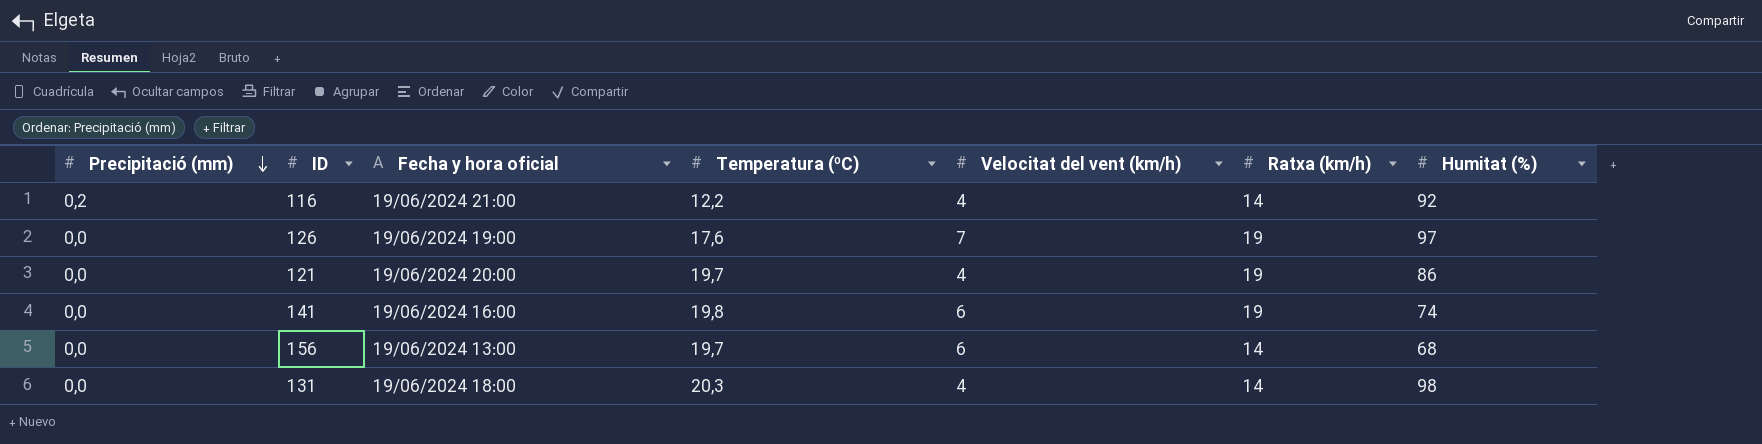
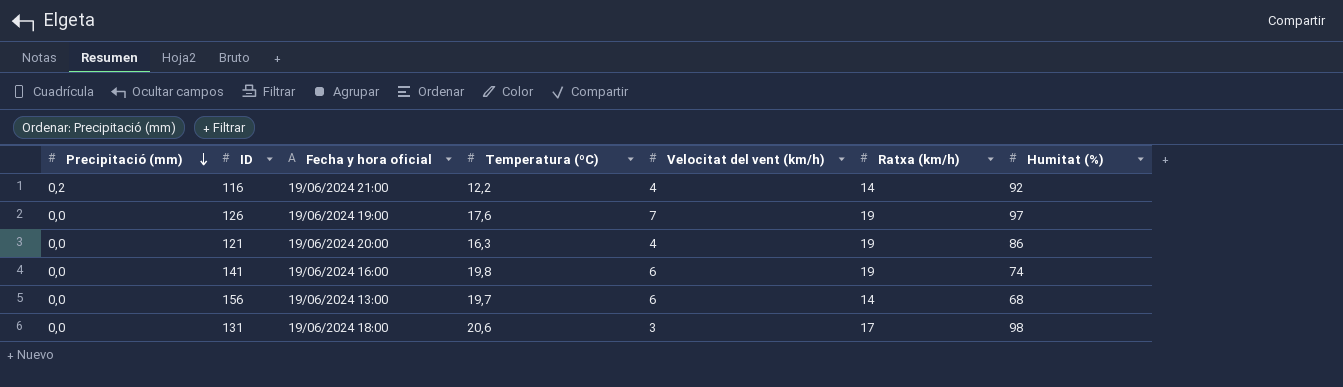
121 | Temperatura (ºC): 19,7 -> 16,3
131 | Temperatura (ºC): 20,3 -> 20,6
131 | Velocitat del vent (km/h): 4 -> 3
131 | Ratxa (km/h): 14 -> 17

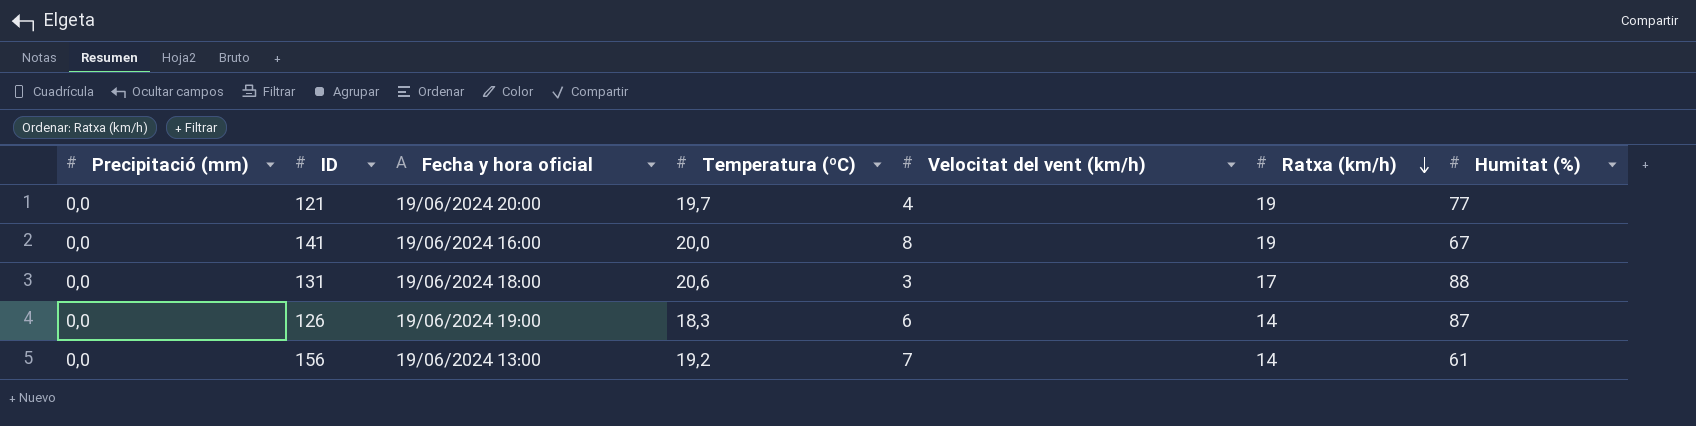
row order: Precipitació (mm) descending -> Ratxa (km/h) descending
row 116: 0,2 | 19/06/2024 21:00 | 12,2 | 4 | 14 | 92 -> none
121 | Temperatura (ºC): 16,3 -> 19,7
121 | Humitat (%): 86 -> 77
141 | Temperatura (ºC): 19,8 -> 20,0
141 | Velocitat del vent (km/h): 6 -> 8
141 | Humitat (%): 74 -> 67
131 | Humitat (%): 98 -> 88
126 | Temperatura (ºC): 17,6 -> 18,3
126 | Velocitat del vent (km/h): 7 -> 6
126 | Ratxa (km/h): 19 -> 14
126 | Humitat (%): 97 -> 87
156 | Temperatura (ºC): 19,7 -> 19,2
156 | Velocitat del vent (km/h): 6 -> 7
156 | Humitat (%): 68 -> 61

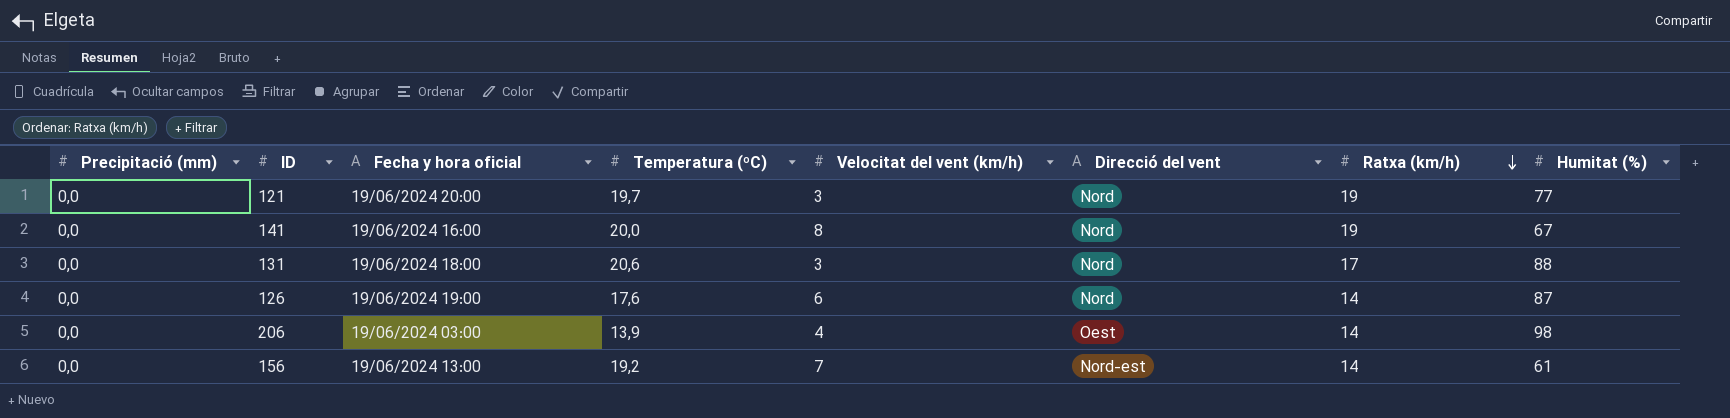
column Direcció del vent | position: none -> 6
121 | Velocitat del vent (km/h): 4 -> 3
126 | Temperatura (ºC): 18,3 -> 17,6
row 206: none -> 0,0 | 19/06/2024 03:00 | 13,9 | 4 | Oest | 14 | 98

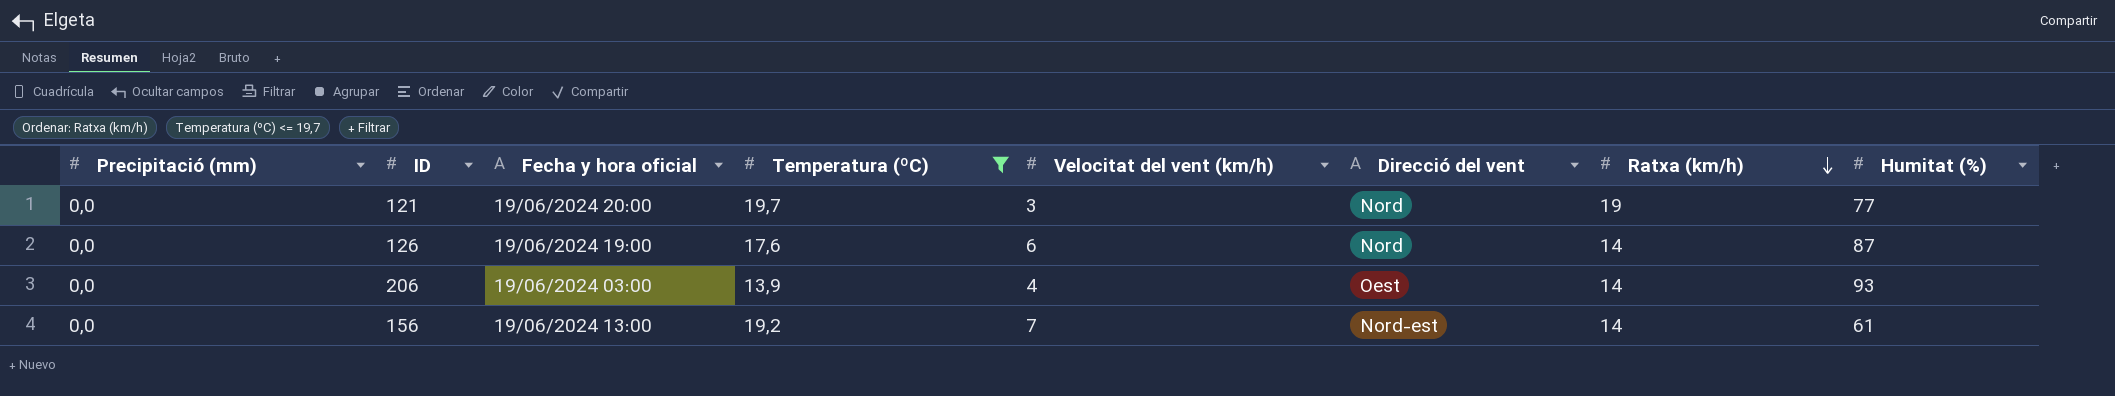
filter: none -> Temperatura (ºC) <= 19,7
206 | Humitat (%): 98 -> 93

